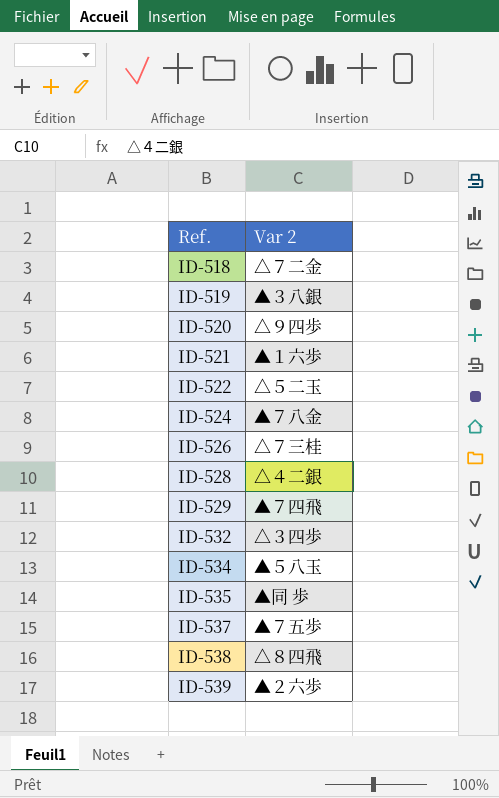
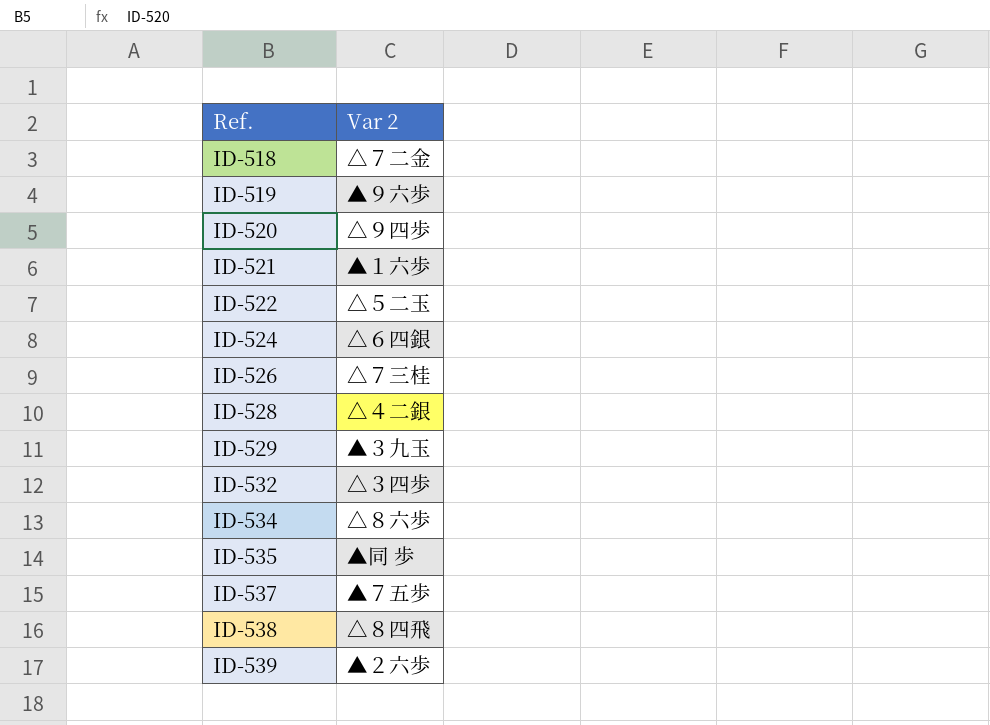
ID-519 | Var 2: ▲３八銀 -> ▲９六歩
ID-524 | Var 2: ▲７八金 -> △６四銀
ID-529 | Var 2: ▲７四飛 -> ▲３九玉
ID-534 | Var 2: ▲５八玉 -> △８六歩

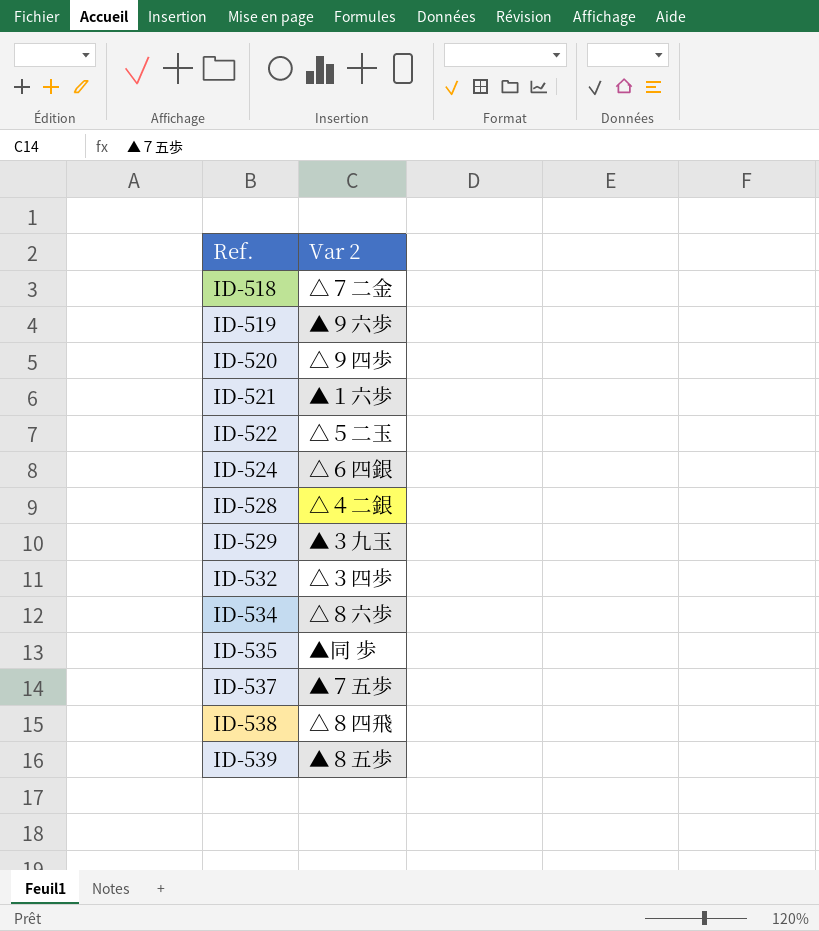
row ID-526: △７三桂 -> none
ID-539 | Var 2: ▲２六歩 -> ▲８五歩

